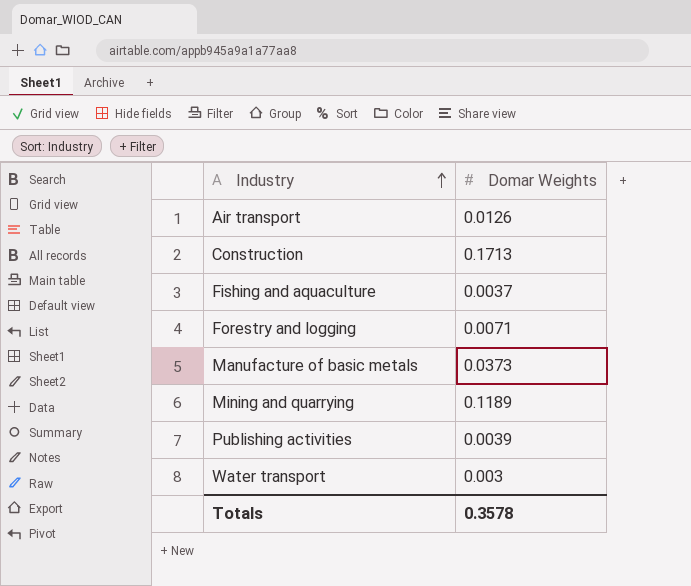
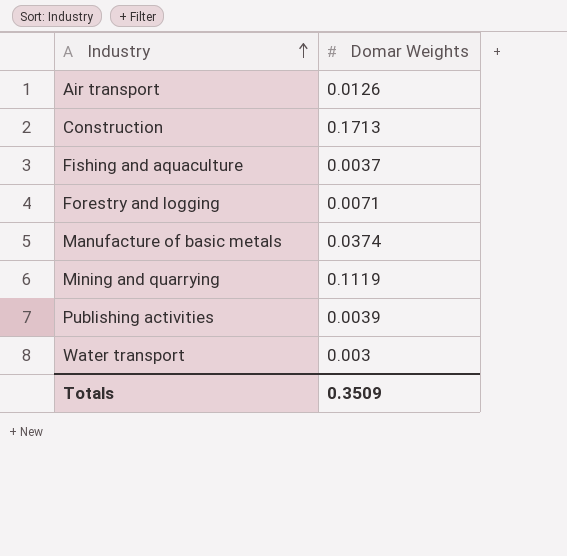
Manufacture of basic metals | Domar Weights: 0.0373 -> 0.0374
Mining and quarrying | Domar Weights: 0.1189 -> 0.1119
Totals | Domar Weights: 0.3578 -> 0.3509

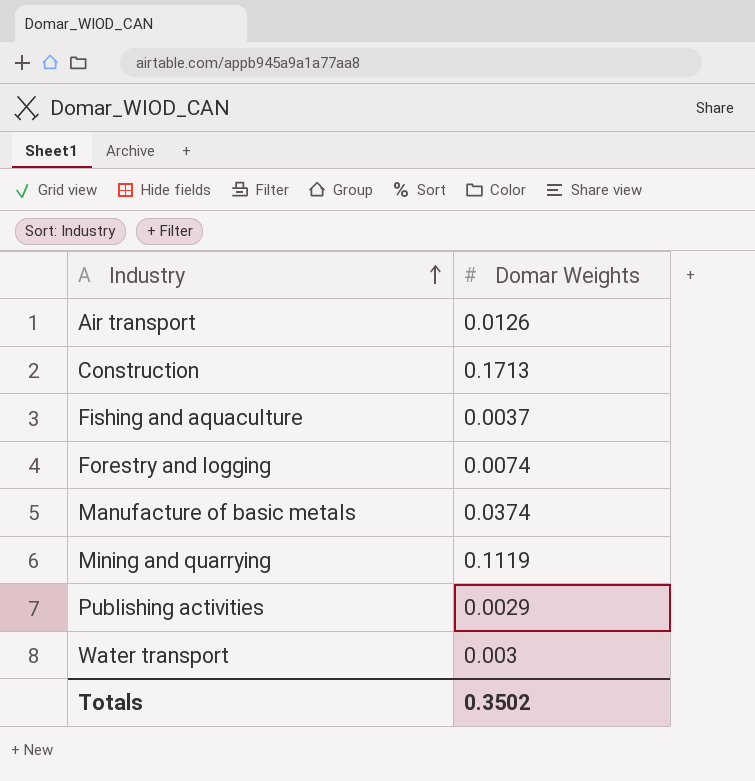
Forestry and logging | Domar Weights: 0.0071 -> 0.0074
Publishing activities | Domar Weights: 0.0039 -> 0.0029
Totals | Domar Weights: 0.3509 -> 0.3502

